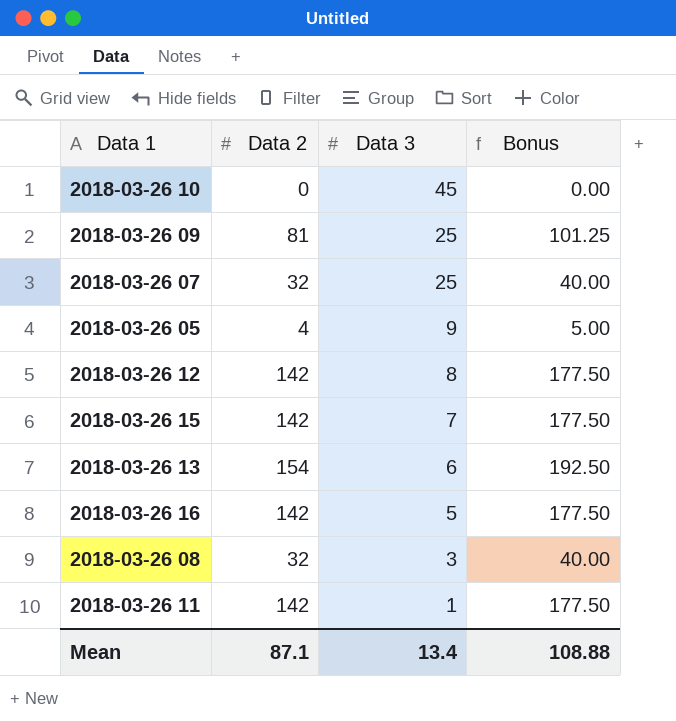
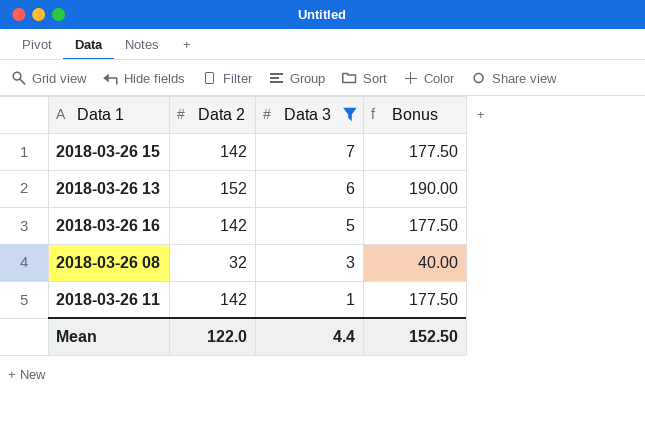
filter: none -> Data 3 <= 7
2018-03-26 13 | Data 2: 154 -> 152
2018-03-26 13 | Bonus: 192.50 -> 190.00
Mean | Data 2: 87.1 -> 122.0
Mean | Data 3: 13.4 -> 4.4
Mean | Bonus: 108.88 -> 152.50

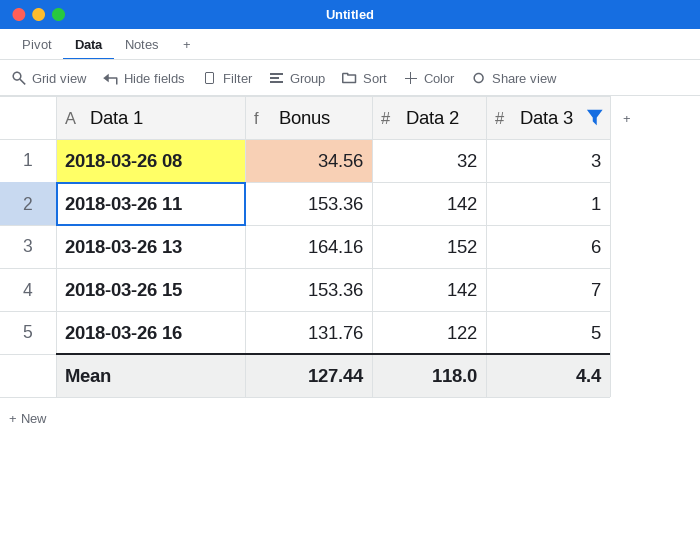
row order: Data 3 descending -> Data 1 ascending
column Bonus | formula: [Data 2] * 1.25 -> [Data 2] * 1.08
column Bonus | position: 4 -> 2
2018-03-26 16 | Data 2: 142 -> 122
Mean | Bonus: 152.50 -> 127.44
Mean | Data 2: 122.0 -> 118.0

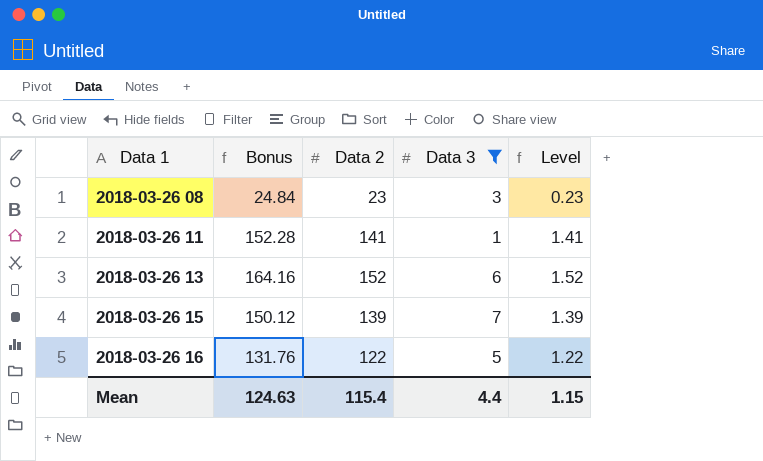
column Level | formula: none -> [Data 2] * 0.01
2018-03-26 08 | Bonus: 34.56 -> 24.84
2018-03-26 08 | Data 2: 32 -> 23
2018-03-26 11 | Bonus: 153.36 -> 152.28
2018-03-26 11 | Data 2: 142 -> 141
2018-03-26 15 | Bonus: 153.36 -> 150.12
2018-03-26 15 | Data 2: 142 -> 139
Mean | Bonus: 127.44 -> 124.63
Mean | Data 2: 118.0 -> 115.4

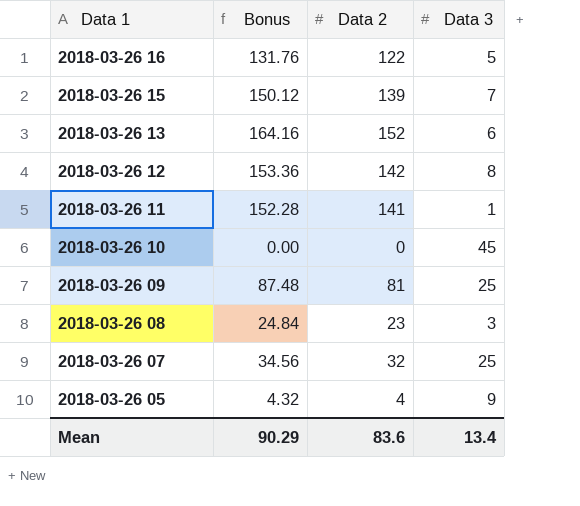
filter: Data 3 <= 7 -> none
row order: Data 1 ascending -> Data 1 descending
column Level | formula: [Data 2] * 0.01 -> none
Mean | Bonus: 124.63 -> 90.29
Mean | Data 2: 115.4 -> 83.6
Mean | Data 3: 4.4 -> 13.4

